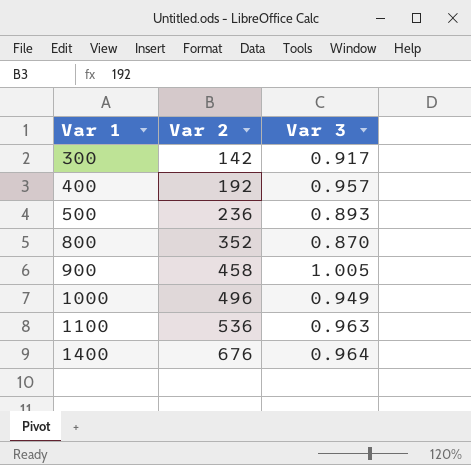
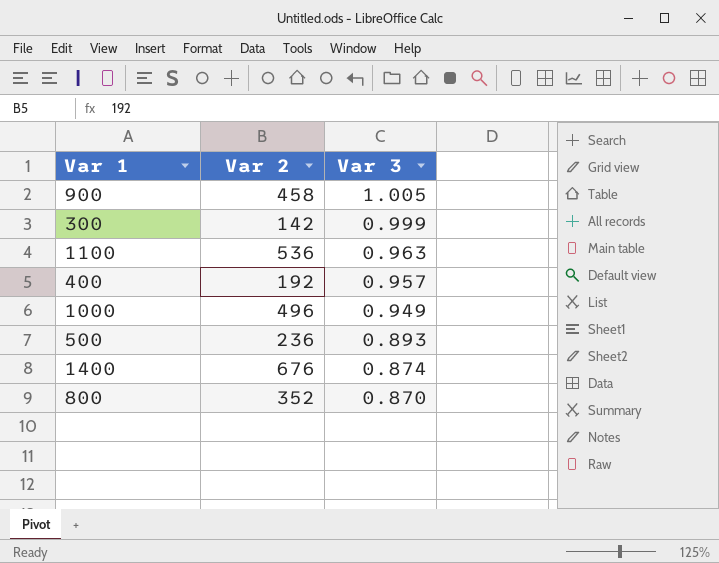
row order: Var 1 ascending -> Var 3 descending
300 | Var 3: 0.917 -> 0.999
1400 | Var 3: 0.964 -> 0.874

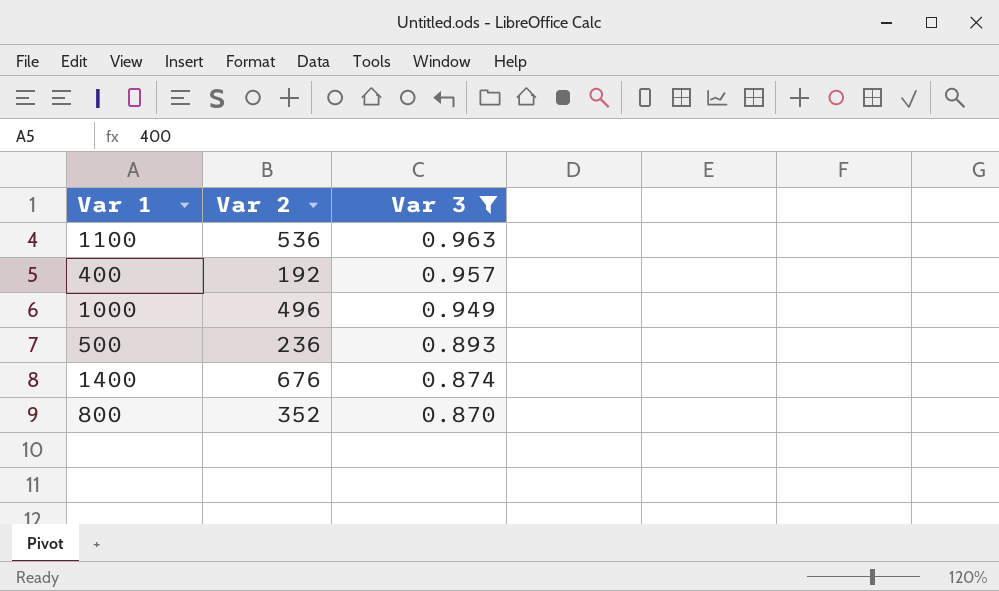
filter: none -> Var 3 <= 0.963

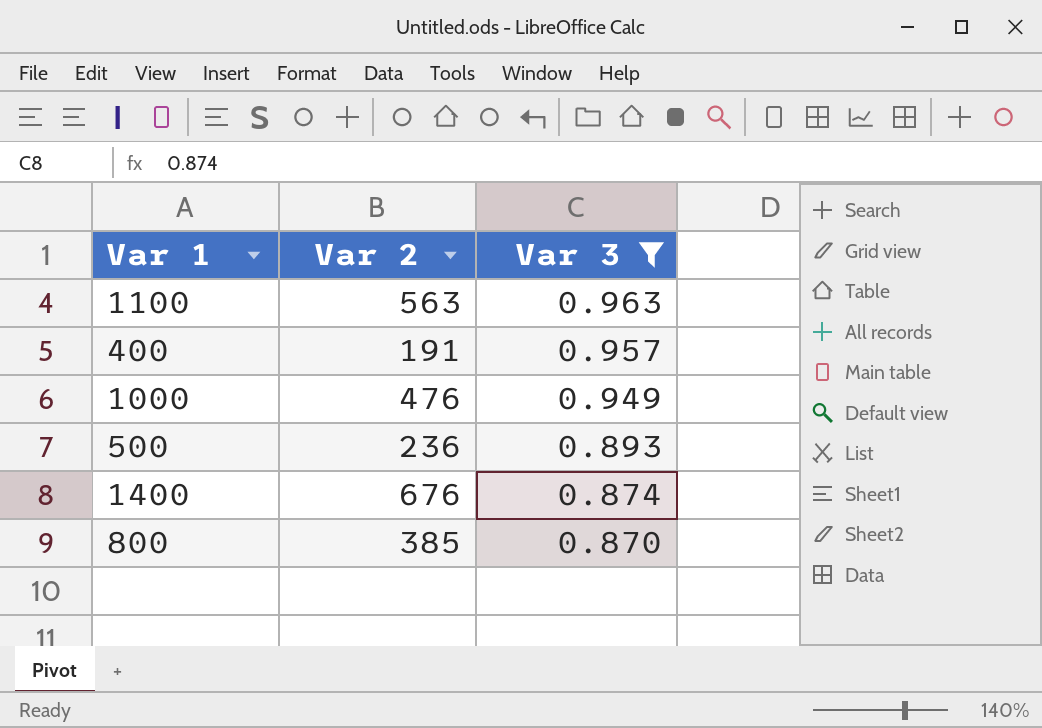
1100 | Var 2: 536 -> 563
400 | Var 2: 192 -> 191
1000 | Var 2: 496 -> 476
800 | Var 2: 352 -> 385

